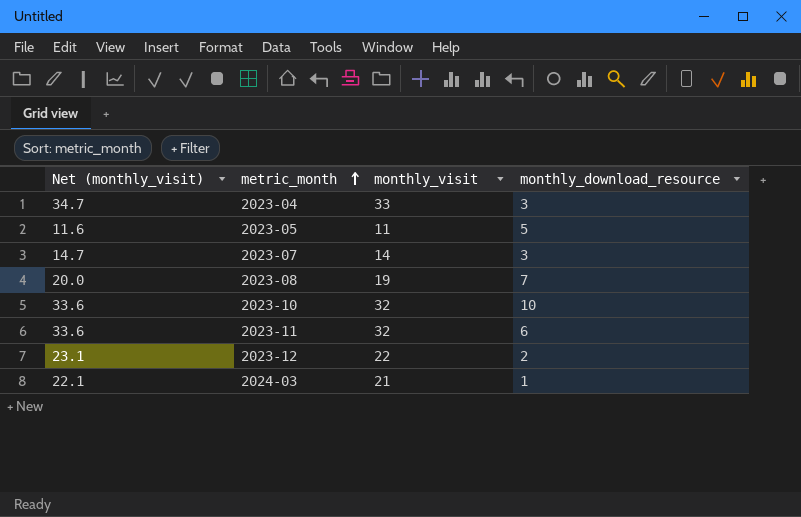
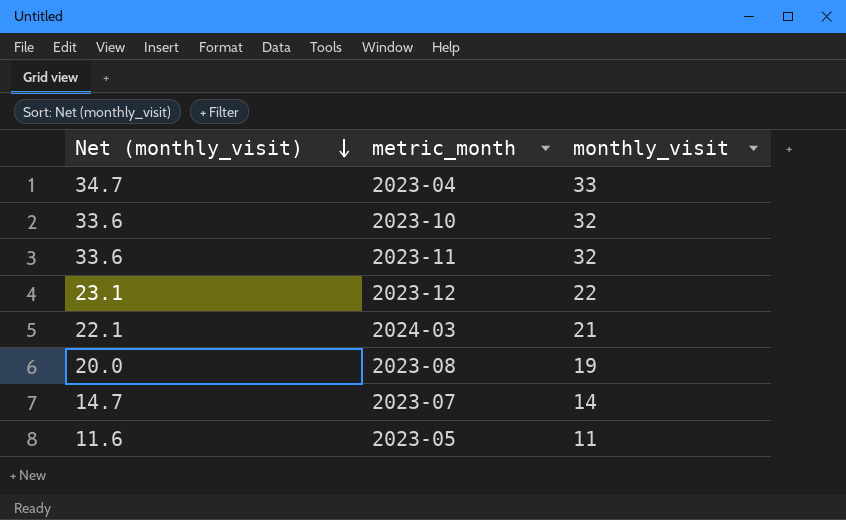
row order: metric_month ascending -> Net (monthly_visit) descending
column monthly_download_resource | position: 4 -> none

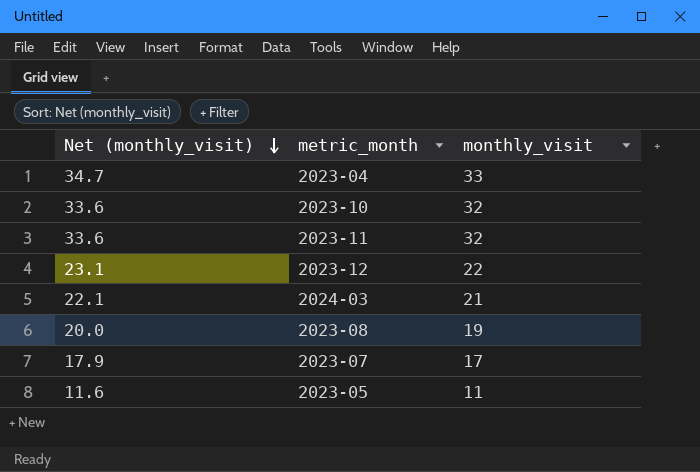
2023-07 | Net (monthly_visit): 14.7 -> 17.9
2023-07 | monthly_visit: 14 -> 17

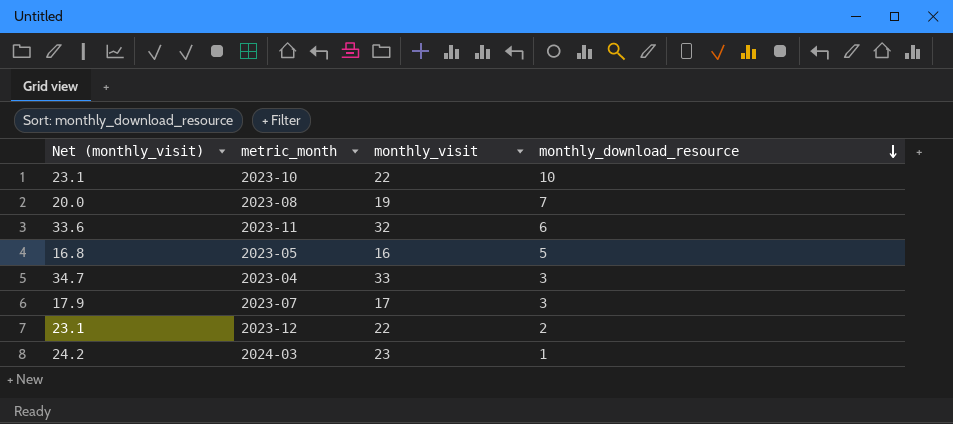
row order: Net (monthly_visit) descending -> monthly_download_resource descending
column monthly_download_resource | position: none -> 4
2023-10 | Net (monthly_visit): 33.6 -> 23.1
2023-10 | monthly_visit: 32 -> 22
2023-05 | Net (monthly_visit): 11.6 -> 16.8
2023-05 | monthly_visit: 11 -> 16
2024-03 | Net (monthly_visit): 22.1 -> 24.2
2024-03 | monthly_visit: 21 -> 23

